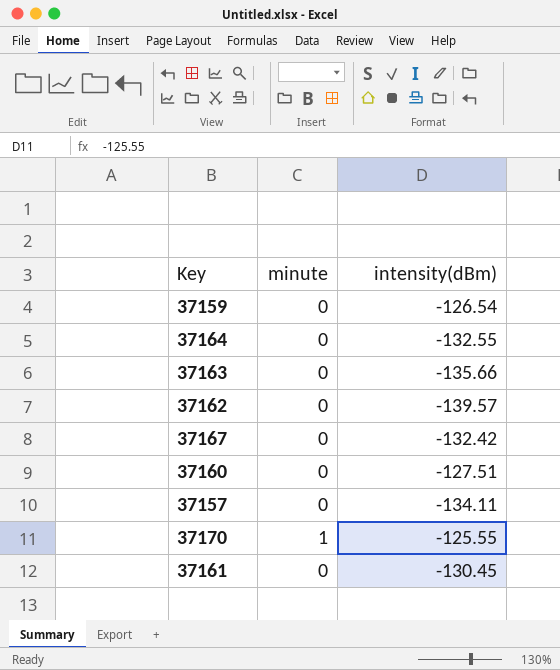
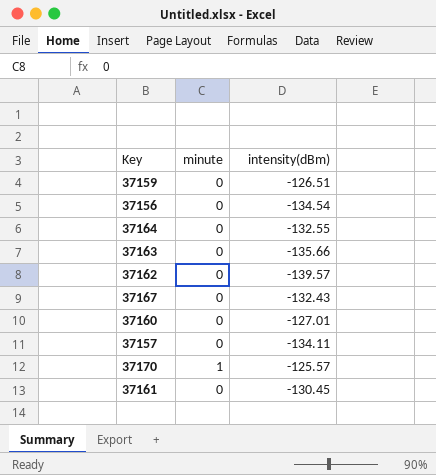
37159 | intensity(dBm): -126.54 -> -126.51
row 37156: none -> 0 | -134.54
37167 | intensity(dBm): -132.42 -> -132.43
37160 | intensity(dBm): -127.51 -> -127.01
37170 | intensity(dBm): -125.55 -> -125.57

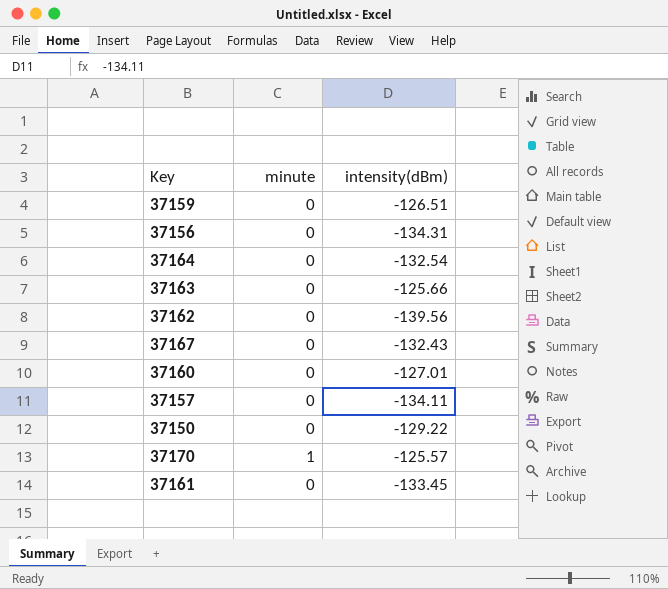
37156 | intensity(dBm): -134.54 -> -134.31
37164 | intensity(dBm): -132.55 -> -132.54
37163 | intensity(dBm): -135.66 -> -125.66
37162 | intensity(dBm): -139.57 -> -139.56
row 37150: none -> 0 | -129.22
37161 | intensity(dBm): -130.45 -> -133.45

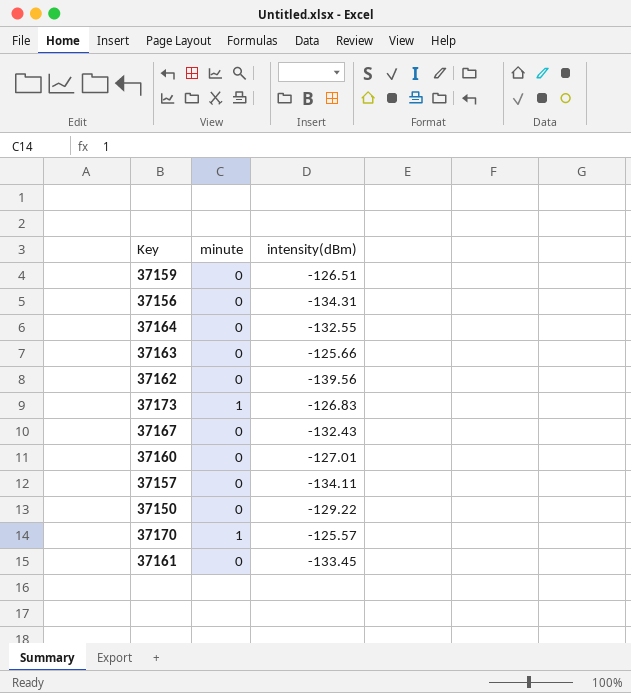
37164 | intensity(dBm): -132.54 -> -132.55
row 37173: none -> 1 | -126.83

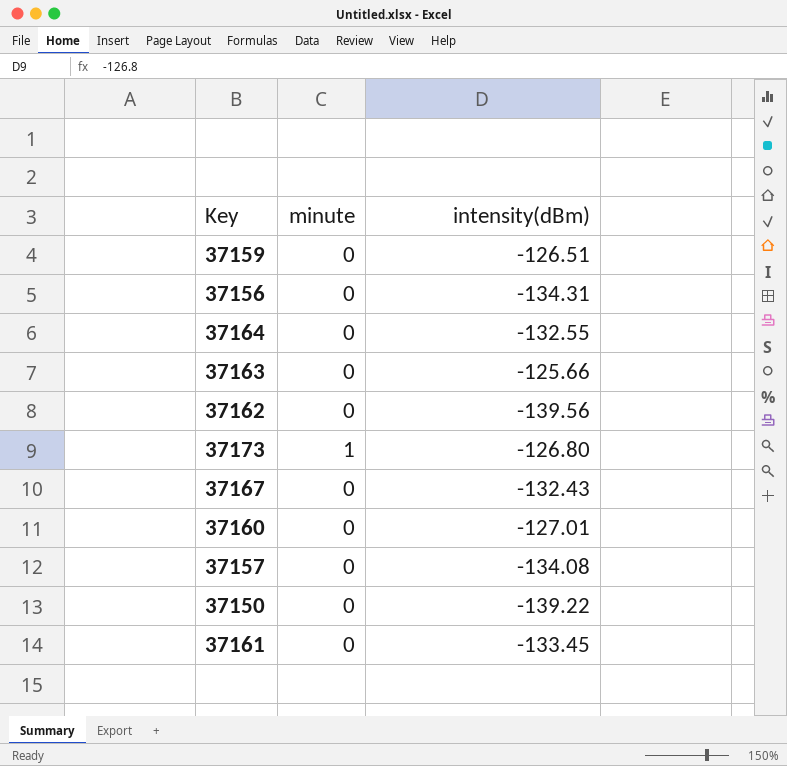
row 37170: 1 | -125.57 -> none
37173 | intensity(dBm): -126.83 -> -126.80
37157 | intensity(dBm): -134.11 -> -134.08
37150 | intensity(dBm): -129.22 -> -139.22

